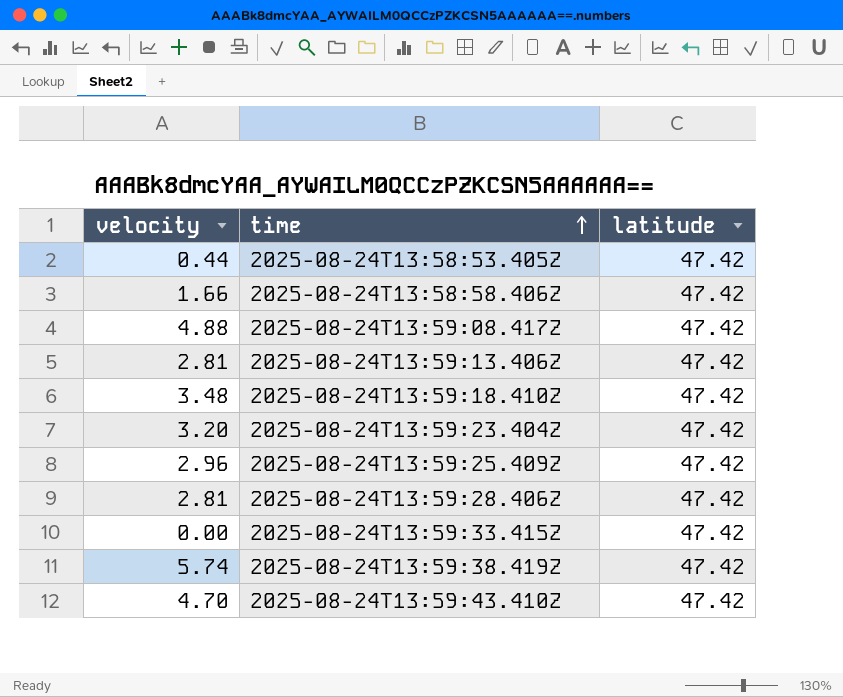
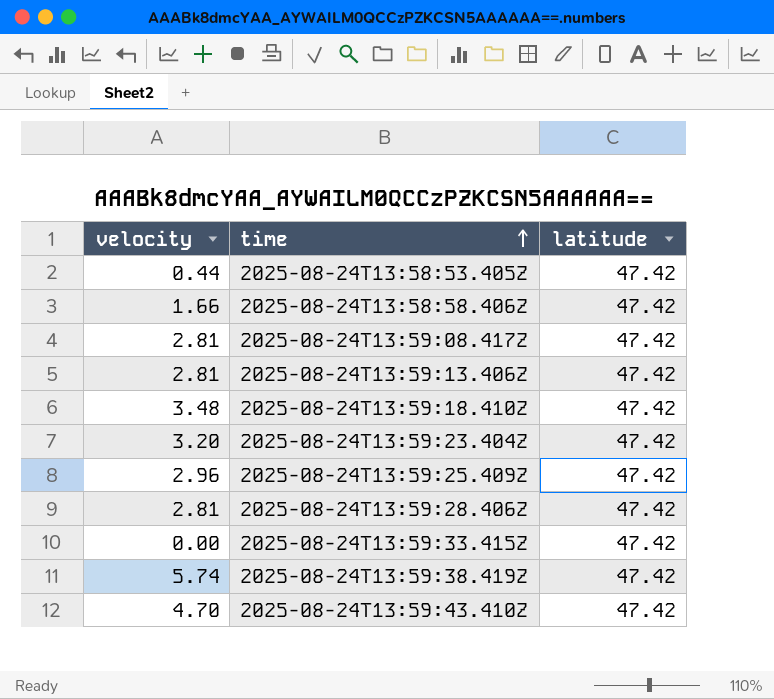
2025-08-24T13:59:08.417Z | velocity: 4.88 -> 2.81

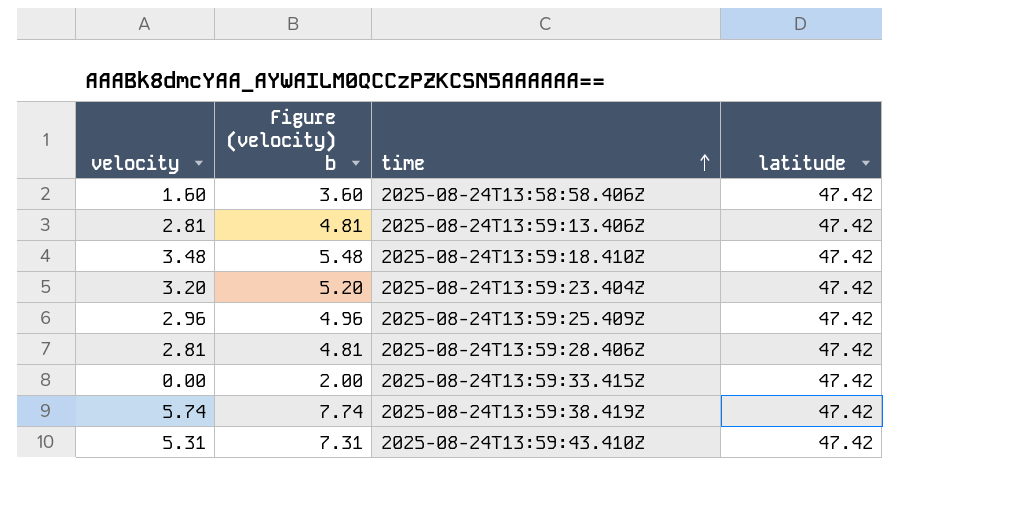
column Figure (velocity) b | formula: none -> [velocity] + 2
row 2025-08-24T13:58:53.405Z: 0.44 | 47.42 -> none
row 2025-08-24T13:59:08.417Z: 2.81 | 47.42 -> none
2025-08-24T13:58:58.406Z | velocity: 1.66 -> 1.60
2025-08-24T13:59:43.410Z | velocity: 4.70 -> 5.31

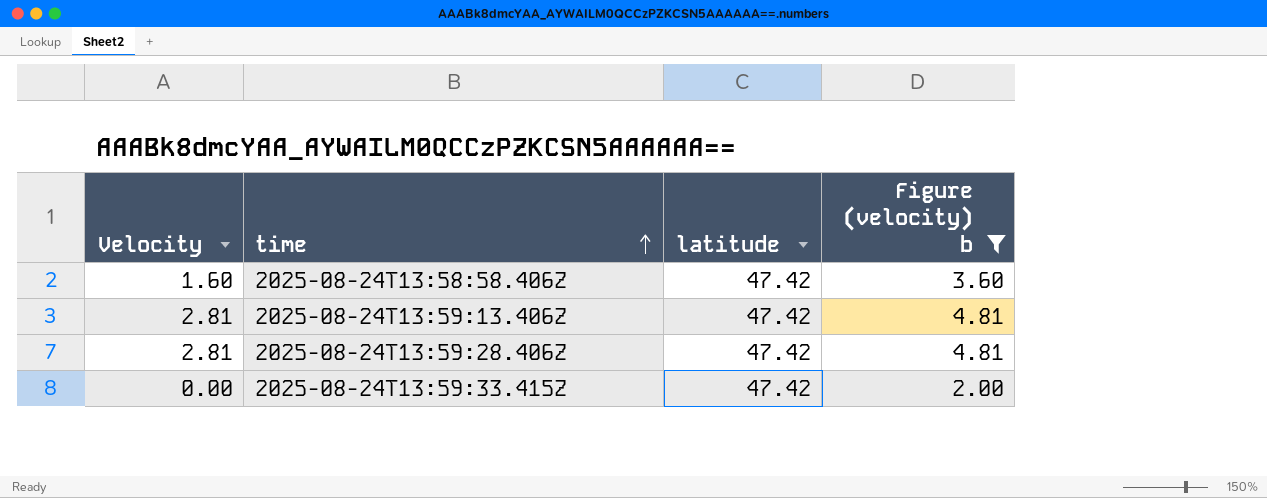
filter: none -> Figure (velocity) b <= 4.81
column name: velocity -> Velocity
column Figure (velocity) b | position: 2 -> 4

